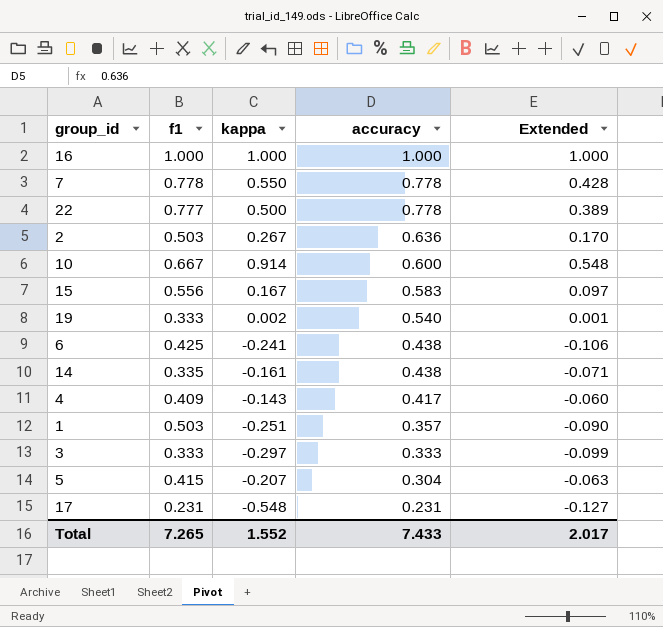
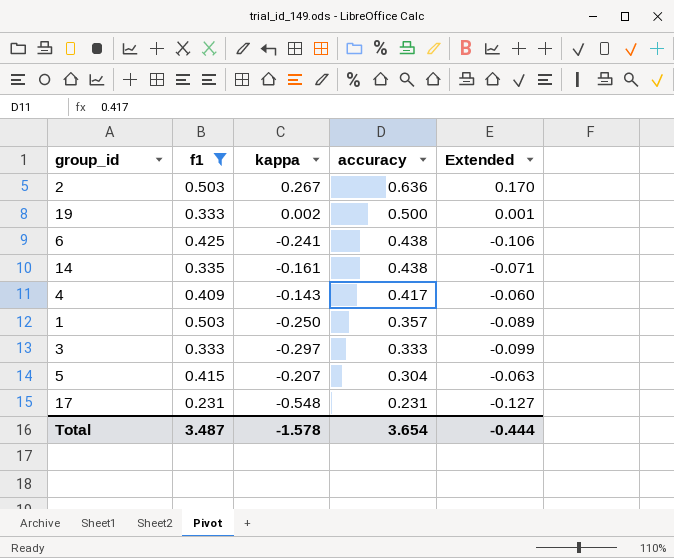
filter: none -> f1 <= 0.503
19 | accuracy: 0.540 -> 0.500
1 | kappa: -0.251 -> -0.250
1 | Extended: -0.090 -> -0.089
Total | f1: 7.265 -> 3.487
Total | kappa: 1.552 -> -1.578
Total | accuracy: 7.433 -> 3.654
Total | Extended: 2.017 -> -0.444

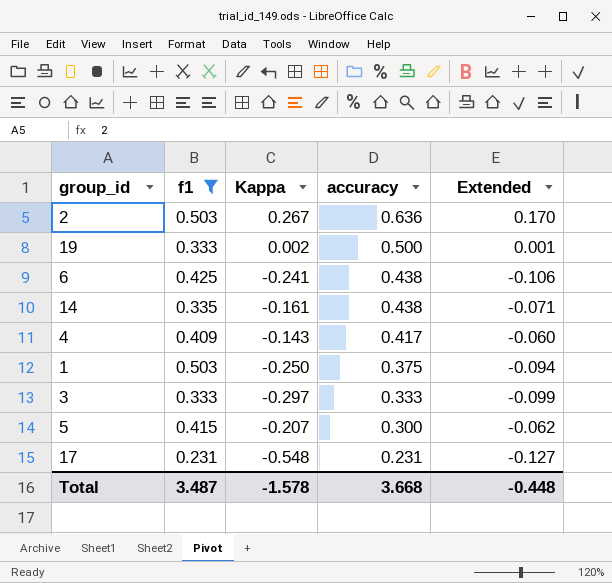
column name: kappa -> Kappa
1 | accuracy: 0.357 -> 0.375
1 | Extended: -0.089 -> -0.094
5 | accuracy: 0.304 -> 0.300
5 | Extended: -0.063 -> -0.062
Total | accuracy: 3.654 -> 3.668
Total | Extended: -0.444 -> -0.448

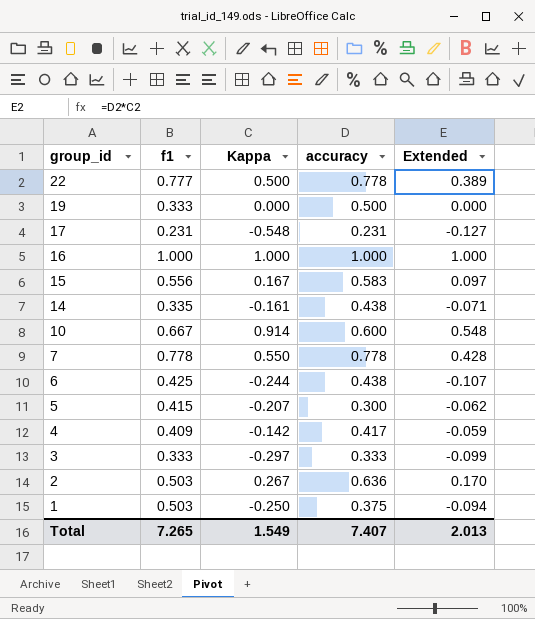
filter: f1 <= 0.503 -> none
row order: accuracy descending -> group_id descending
19 | Kappa: 0.002 -> 0.000
19 | Extended: 0.001 -> 0.000
6 | Kappa: -0.241 -> -0.244
6 | Extended: -0.106 -> -0.107
4 | Kappa: -0.143 -> -0.142
4 | Extended: -0.060 -> -0.059
Total | f1: 3.487 -> 7.265
Total | Kappa: -1.578 -> 1.549
Total | accuracy: 3.668 -> 7.407
Total | Extended: -0.448 -> 2.013

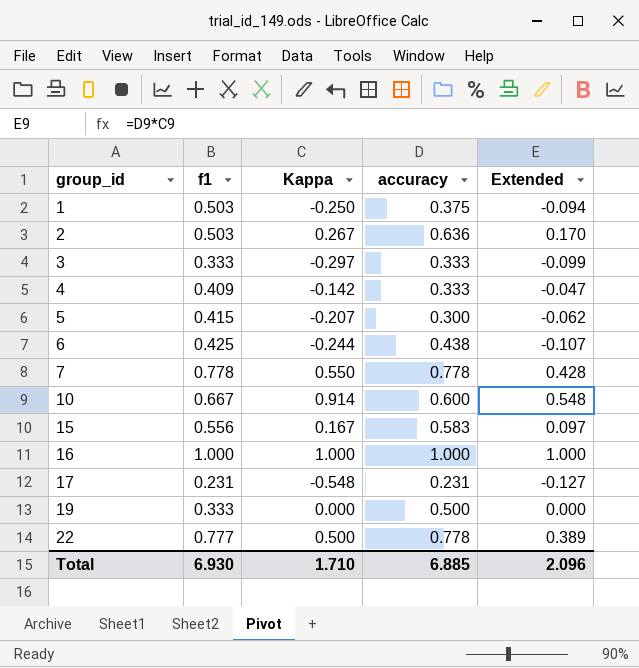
row order: group_id descending -> group_id ascending
row 14: 0.335 | -0.161 | 0.438 | -0.071 -> none
4 | accuracy: 0.417 -> 0.333
4 | Extended: -0.059 -> -0.047
Total | f1: 7.265 -> 6.930
Total | Kappa: 1.549 -> 1.710
Total | accuracy: 7.407 -> 6.885
Total | Extended: 2.013 -> 2.096

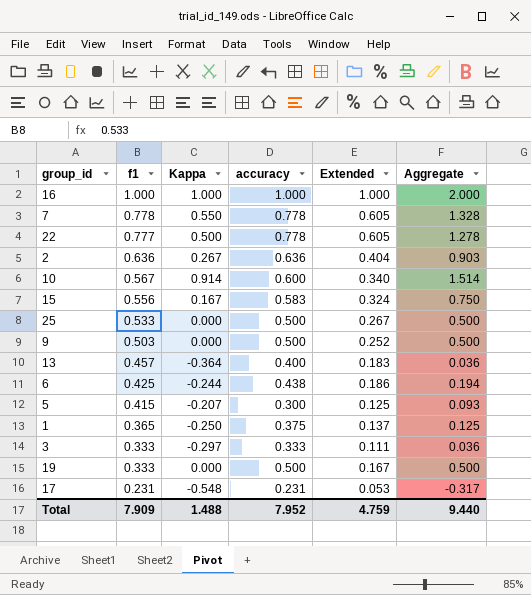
row order: group_id ascending -> f1 descending
column Extended | formula: [Kappa] * [accuracy] -> [f1] * [accuracy]
column Aggregate | formula: none -> [Kappa] + [accuracy]
row 4: 0.409 | -0.142 | 0.333 | -0.047 -> none
2 | f1: 0.503 -> 0.636
10 | f1: 0.667 -> 0.567
row 25: none -> 0.533 | 0.000 | 0.500 | 0.267 | 0.500
row 9: none -> 0.503 | 0.000 | 0.500 | 0.252 | 0.500
row 13: none -> 0.457 | -0.364 | 0.400 | 0.183 | 0.036
1 | f1: 0.503 -> 0.365
Total | f1: 6.930 -> 7.909
Total | Kappa: 1.710 -> 1.488
Total | accuracy: 6.885 -> 7.952
Total | Extended: 2.096 -> 4.759

